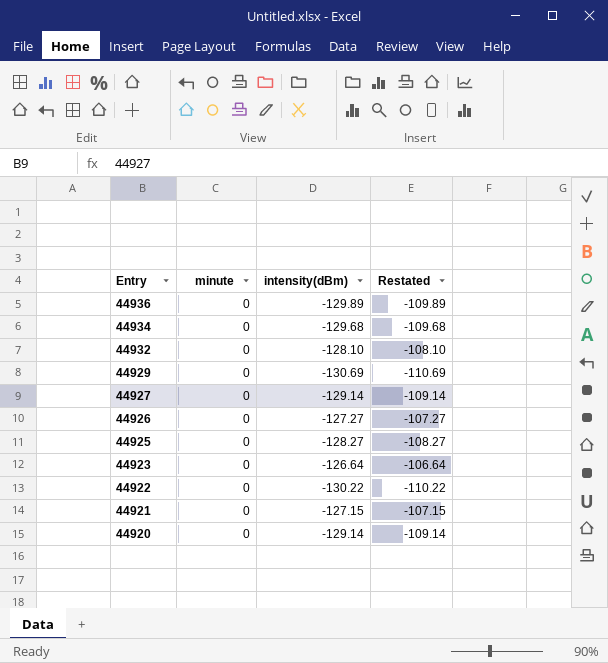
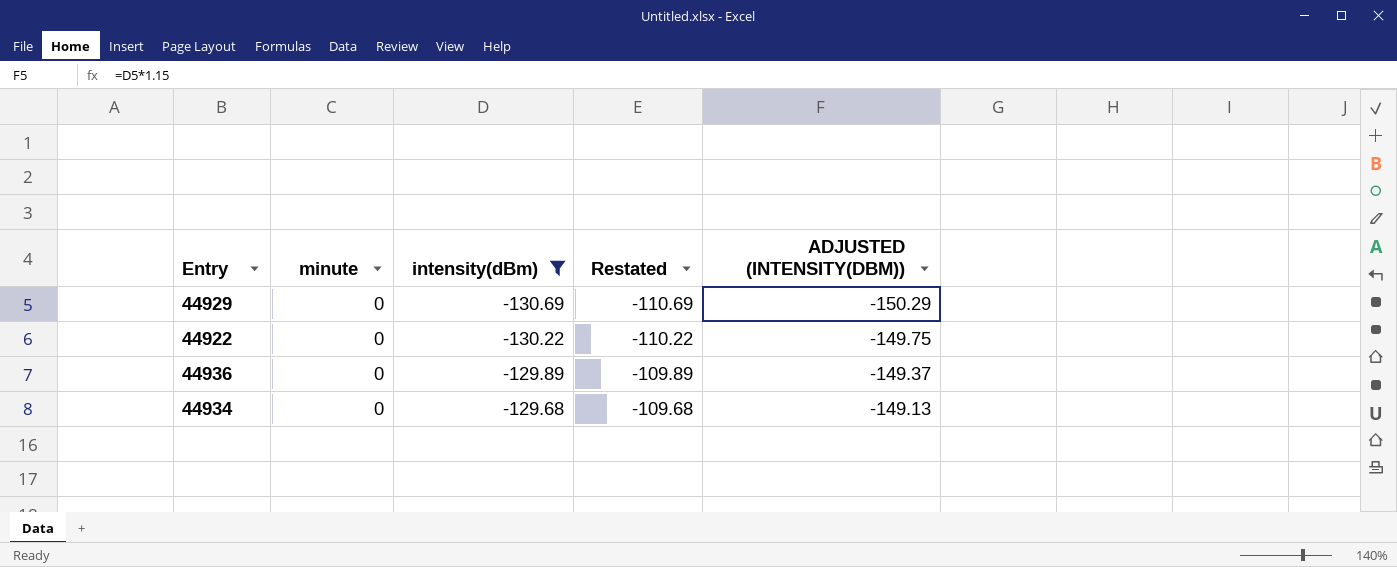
filter: none -> intensity(dBm) <= -129.68
row order: Entry descending -> intensity(dBm) ascending
column ADJUSTED (INTENSITY(DBM)) | formula: none -> [intensity(dBm)] * 1.15

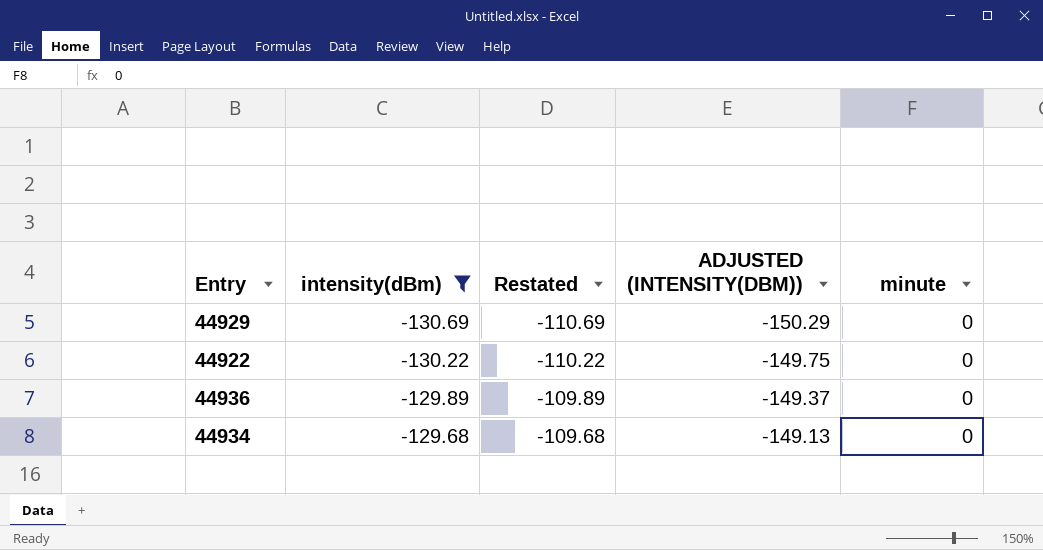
column minute | position: 2 -> 5

